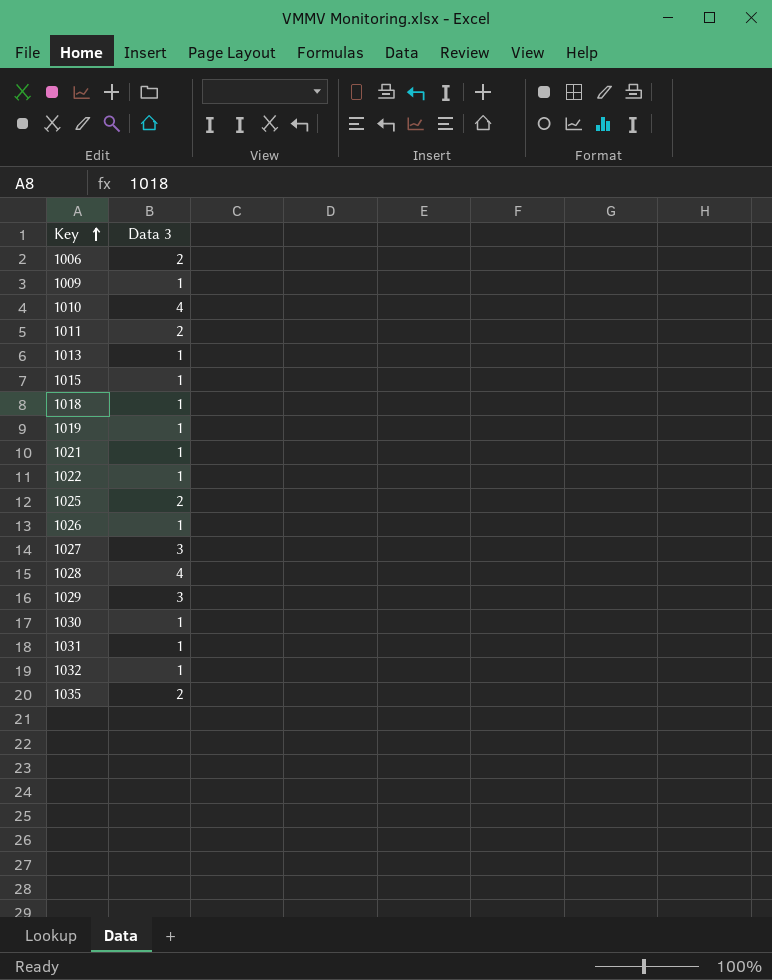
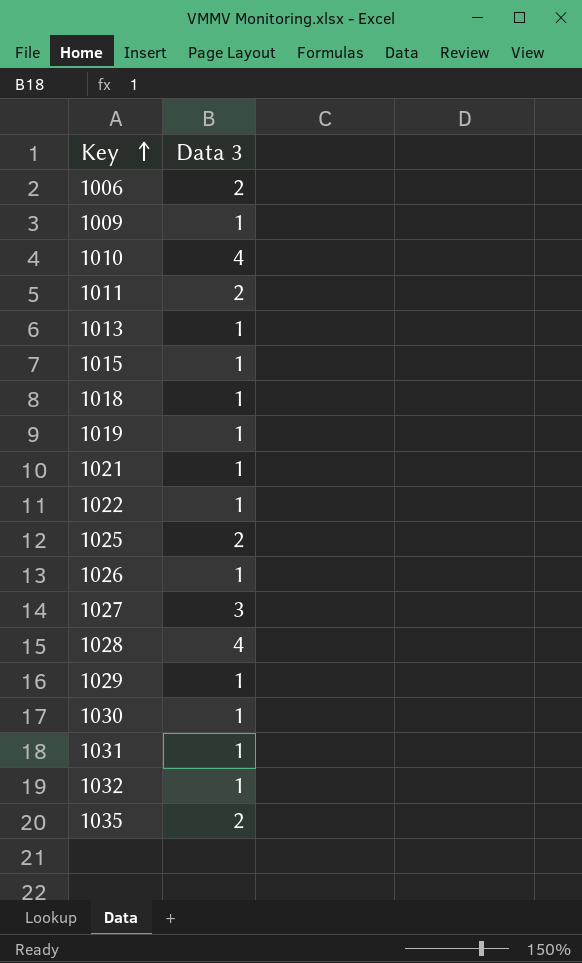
1029 | Data 3: 3 -> 1

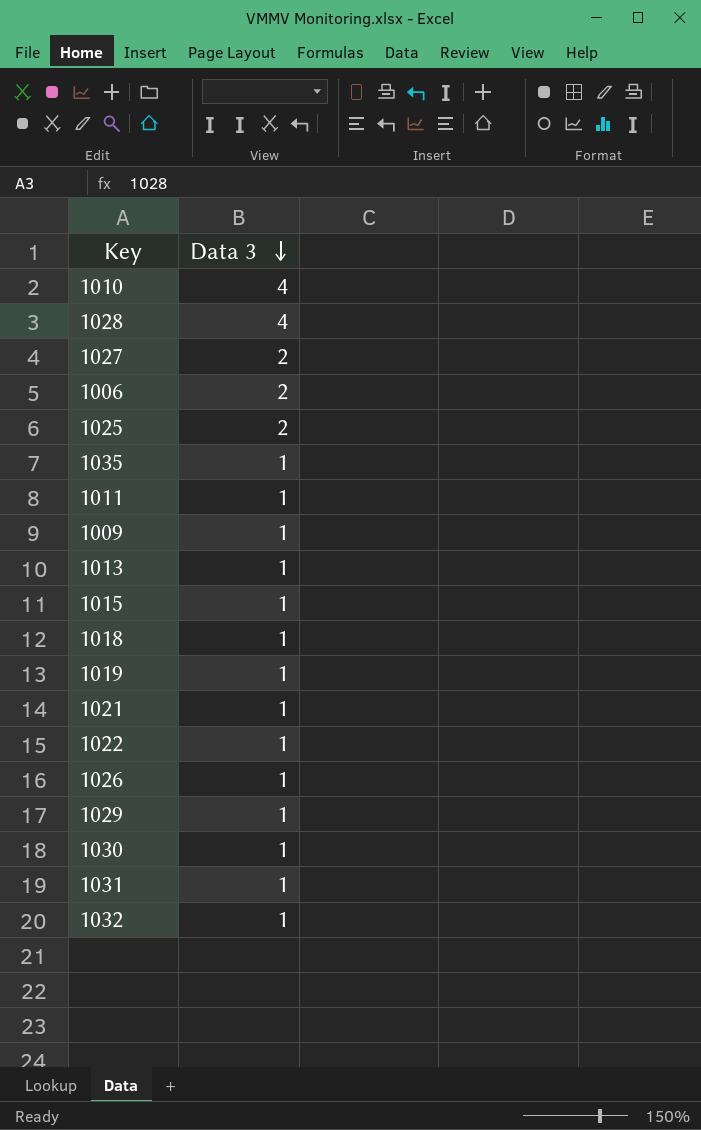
row order: Key ascending -> Data 3 descending
1027 | Data 3: 3 -> 2
1035 | Data 3: 2 -> 1
1011 | Data 3: 2 -> 1

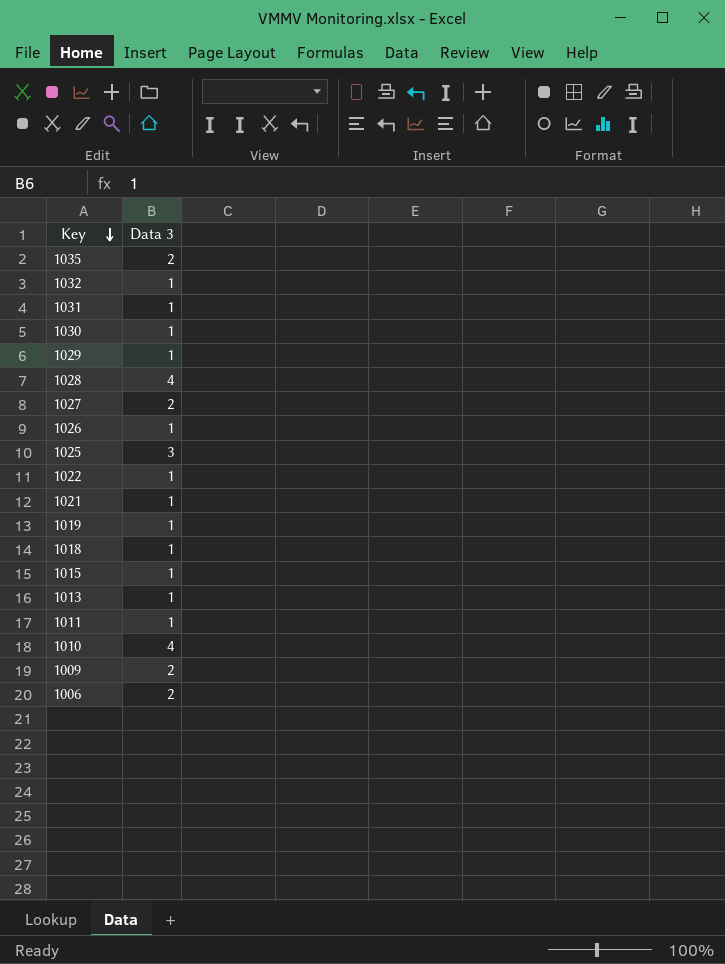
row order: Data 3 descending -> Key descending
1035 | Data 3: 1 -> 2
1025 | Data 3: 2 -> 3
1009 | Data 3: 1 -> 2

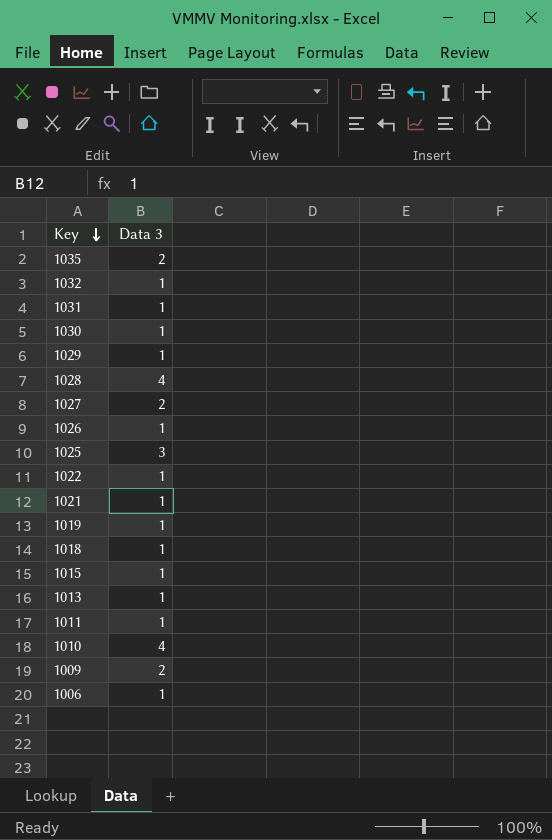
1006 | Data 3: 2 -> 1

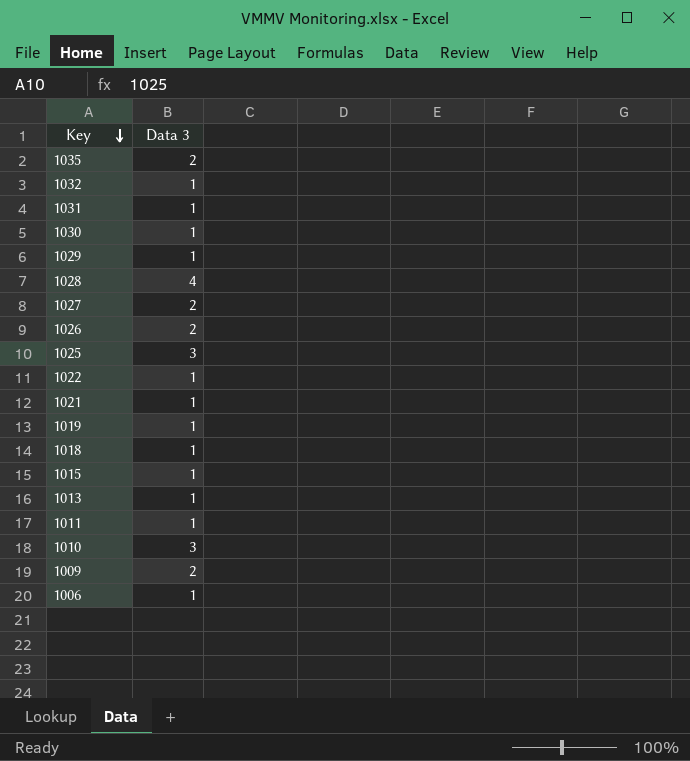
1026 | Data 3: 1 -> 2
1010 | Data 3: 4 -> 3

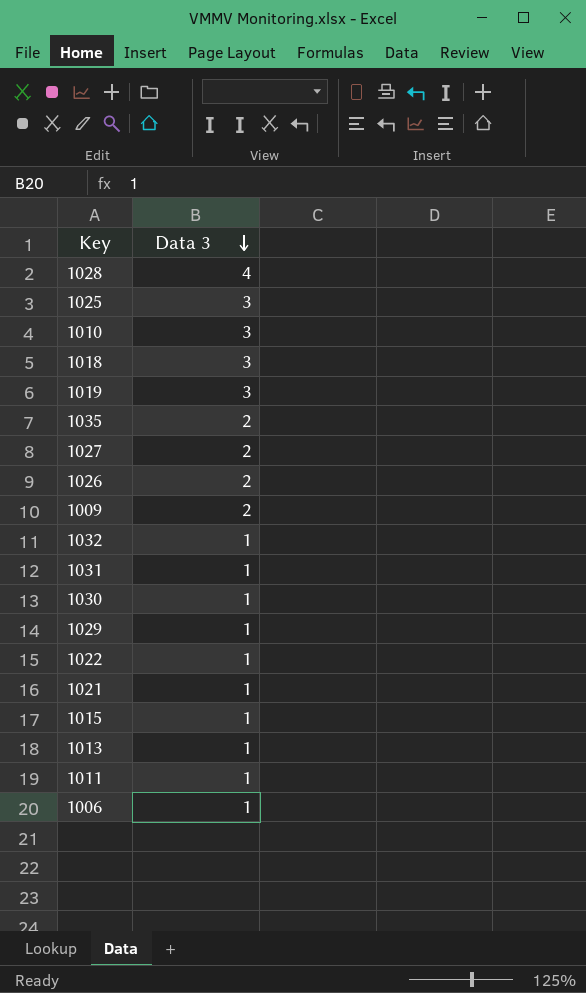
row order: Key descending -> Data 3 descending
1018 | Data 3: 1 -> 3
1019 | Data 3: 1 -> 3

